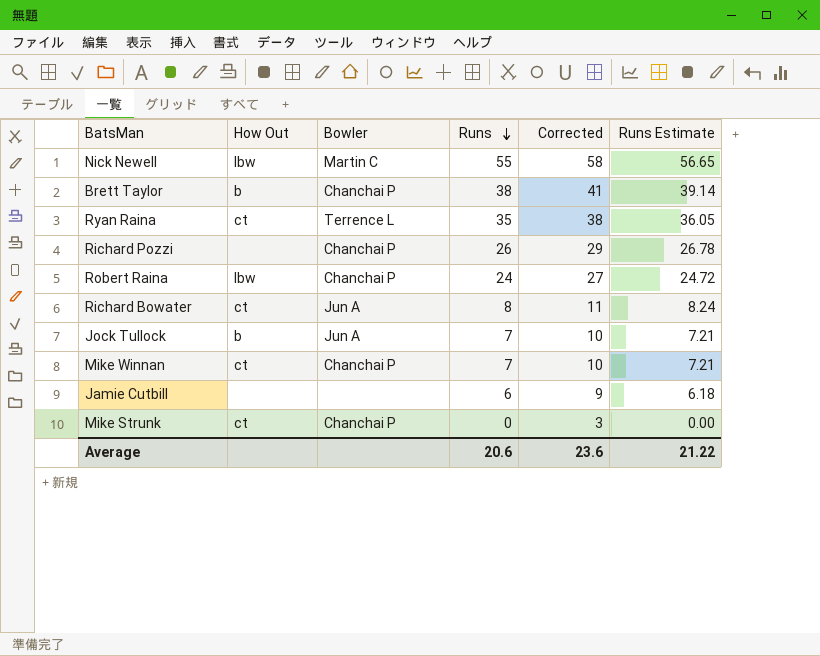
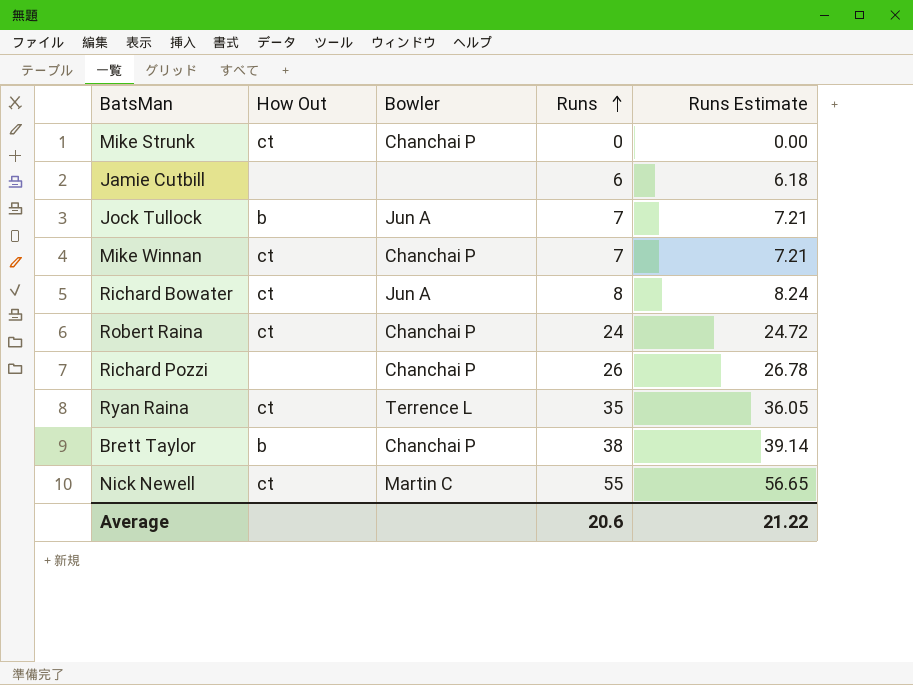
row order: Runs descending -> Runs ascending
column Corrected | formula: [Runs] + 3 -> none
Robert Raina | How Out: lbw -> ct
Nick Newell | How Out: lbw -> ct

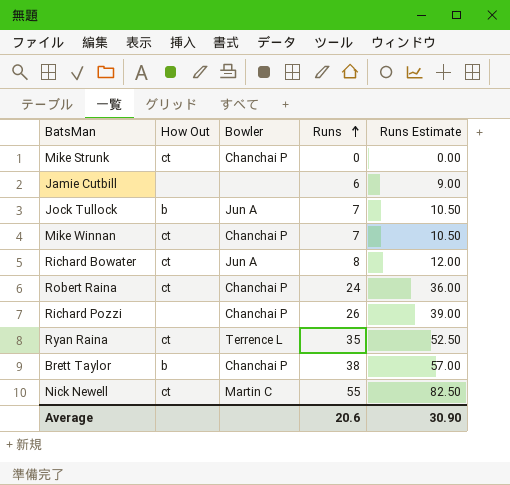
column Runs Estimate | formula: [Runs] * 1.03 -> [Runs] * 1.5
Average | Runs Estimate: 21.22 -> 30.90

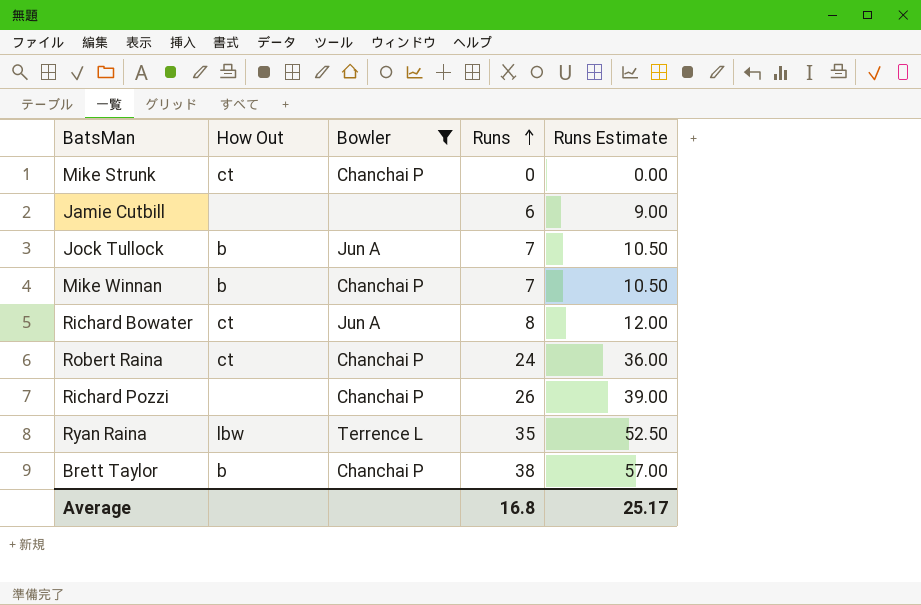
filter: none -> Bowler != Martin C
Mike Winnan | How Out: ct -> b
Ryan Raina | How Out: ct -> lbw
Average | Runs: 20.6 -> 16.8
Average | Runs Estimate: 30.90 -> 25.17

